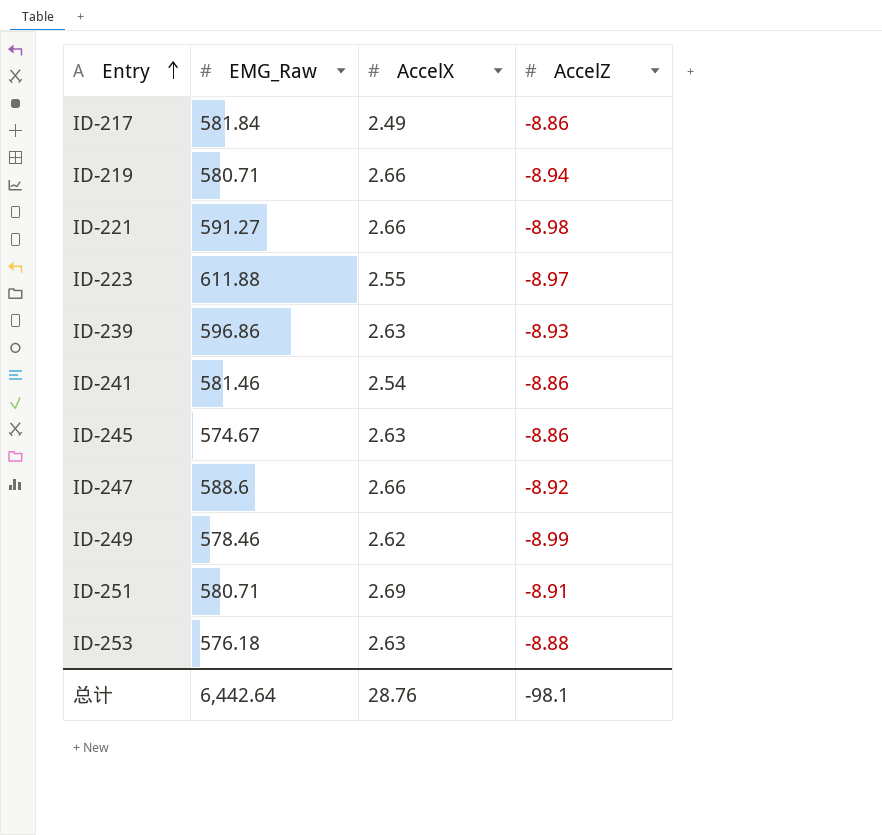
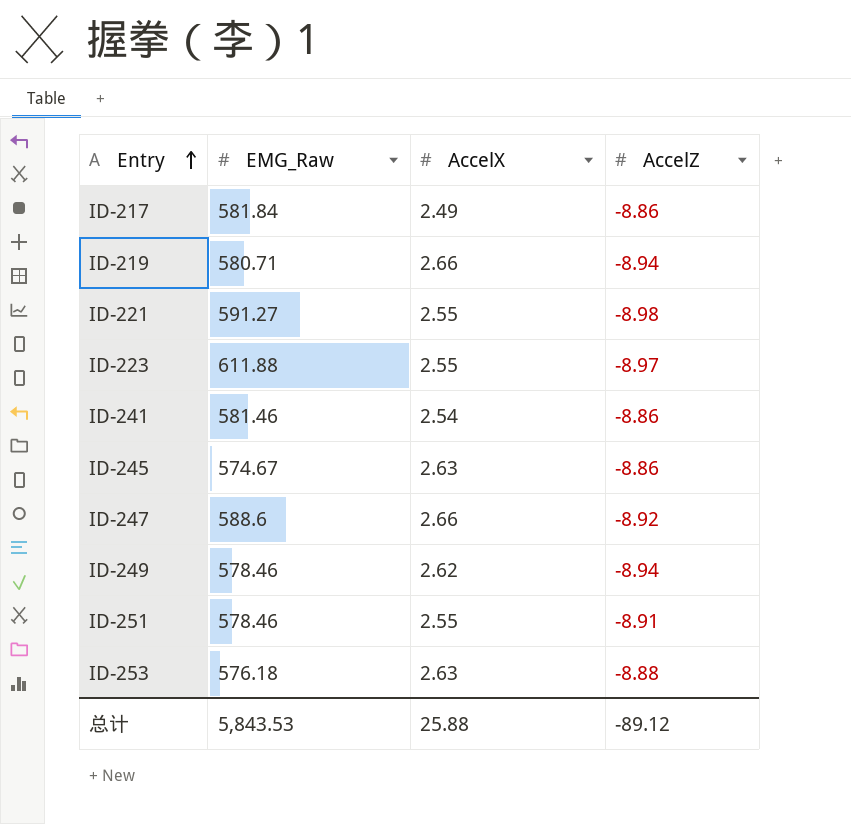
row ID-239: 596.86 | 2.63 | -8.93 -> none
ID-221 | AccelX: 2.66 -> 2.55
ID-249 | AccelZ: -8.99 -> -8.94
ID-251 | EMG_Raw: 580.71 -> 578.46
ID-251 | AccelX: 2.69 -> 2.55
总计 | EMG_Raw: 6,442.64 -> 5,843.53
总计 | AccelX: 28.76 -> 25.88
总计 | AccelZ: -98.1 -> -89.12

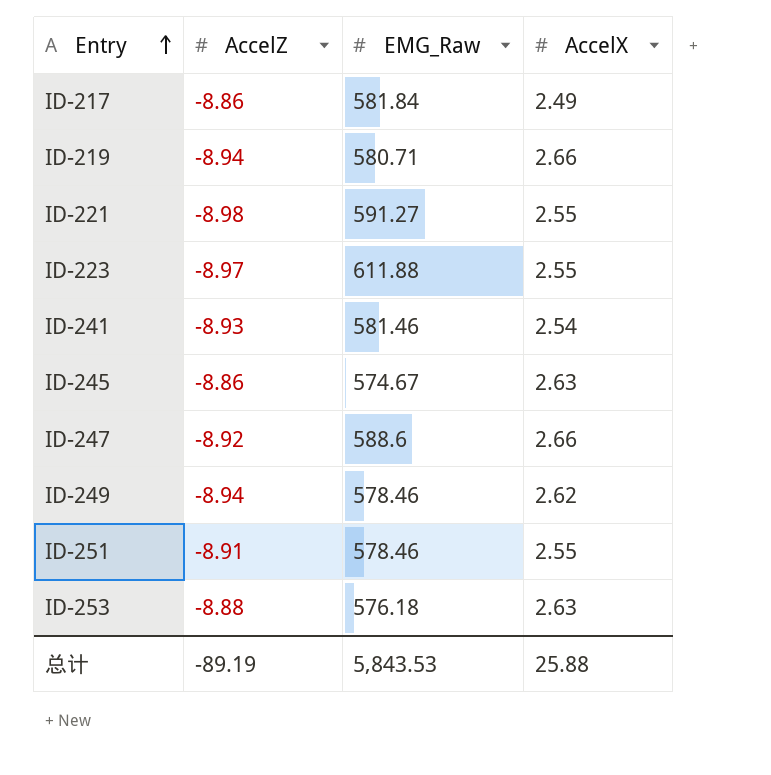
column AccelZ | position: 4 -> 2
ID-241 | AccelZ: -8.86 -> -8.93
总计 | AccelZ: -89.12 -> -89.19

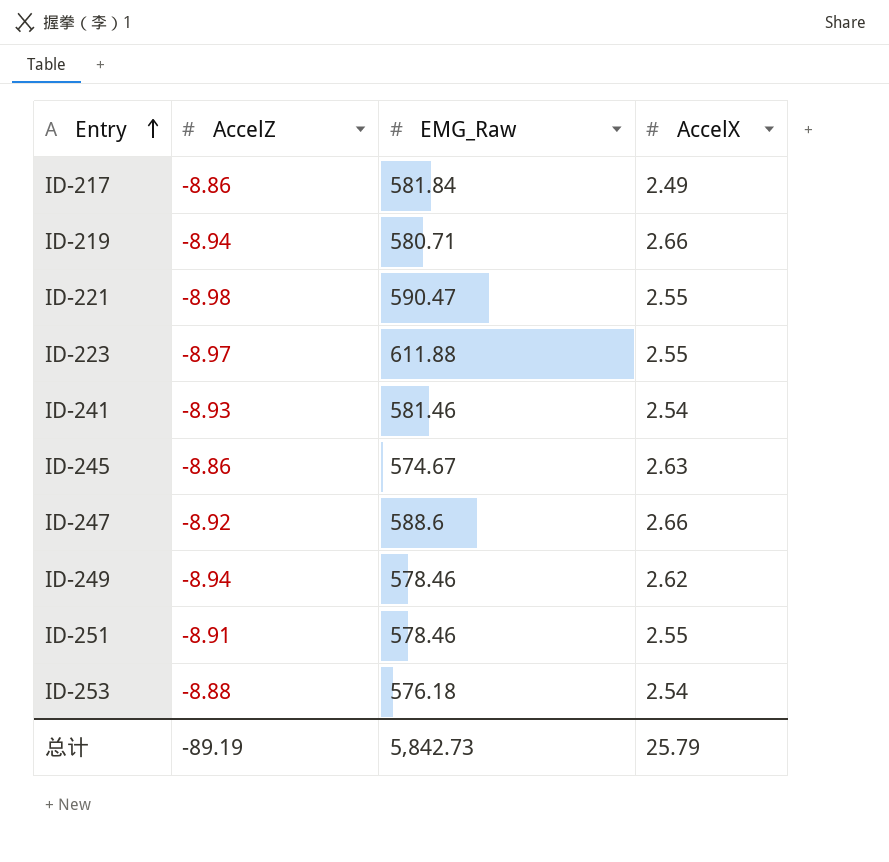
ID-221 | EMG_Raw: 591.27 -> 590.47
ID-253 | AccelX: 2.63 -> 2.54
总计 | EMG_Raw: 5,843.53 -> 5,842.73
总计 | AccelX: 25.88 -> 25.79

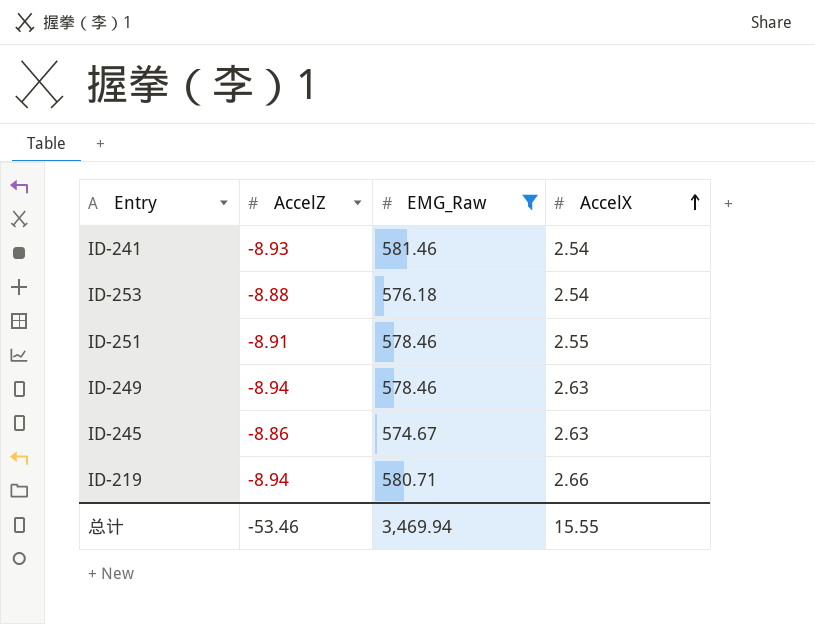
filter: none -> EMG_Raw <= 581.46
row order: Entry ascending -> AccelX ascending
ID-249 | AccelX: 2.62 -> 2.63
总计 | AccelZ: -89.19 -> -53.46
总计 | EMG_Raw: 5,842.73 -> 3,469.94
总计 | AccelX: 25.79 -> 15.55

